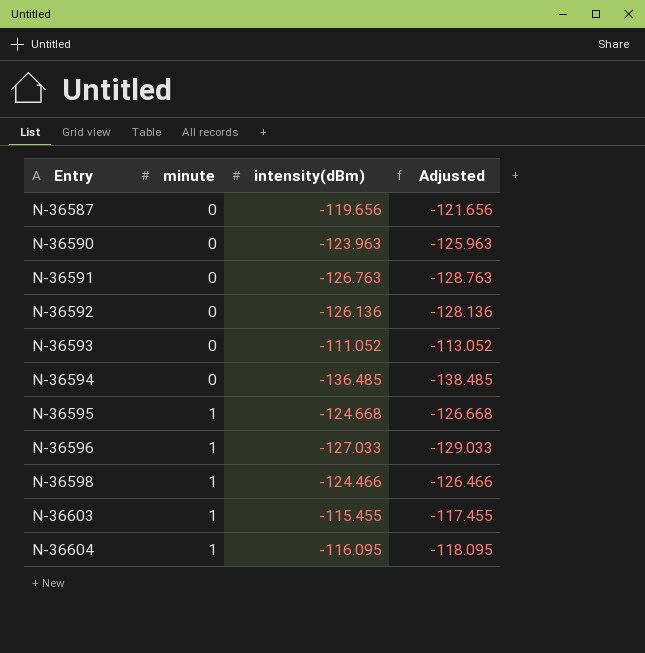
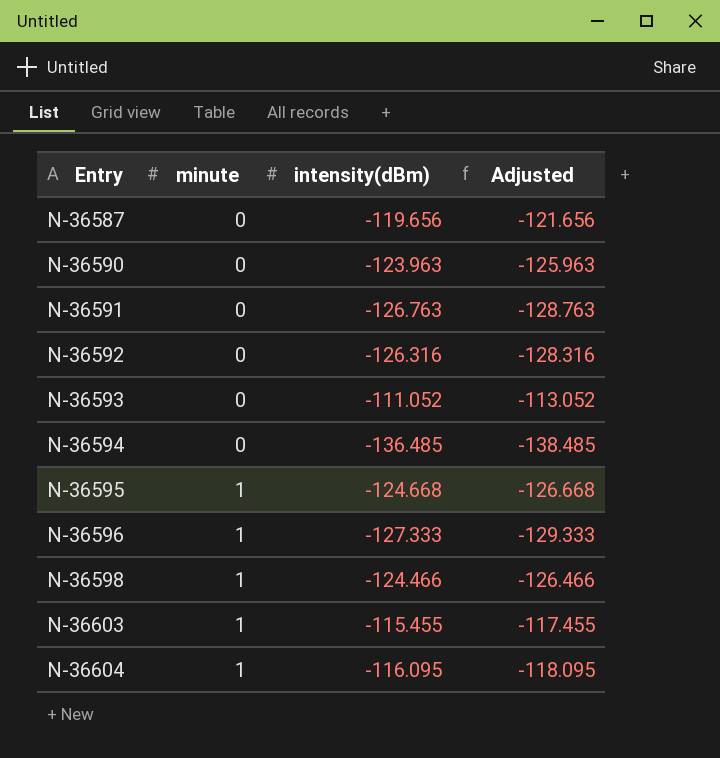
N-36592 | intensity(dBm): -126.136 -> -126.316
N-36592 | Adjusted: -128.136 -> -128.316
N-36596 | intensity(dBm): -127.033 -> -127.333
N-36596 | Adjusted: -129.033 -> -129.333

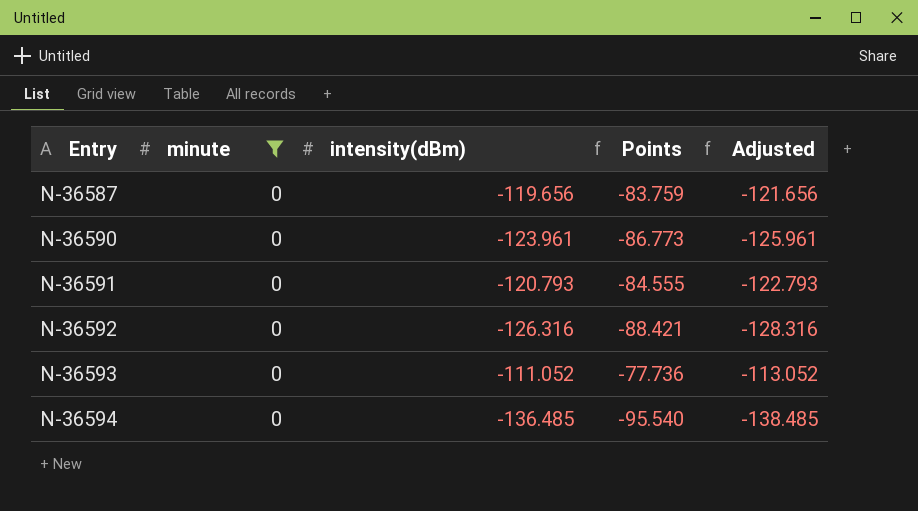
filter: none -> minute = 0
column Points | formula: none -> [intensity(dBm)] * 0.7
N-36590 | intensity(dBm): -123.963 -> -123.961
N-36590 | Adjusted: -125.963 -> -125.961
N-36591 | intensity(dBm): -126.763 -> -120.793
N-36591 | Adjusted: -128.763 -> -122.793

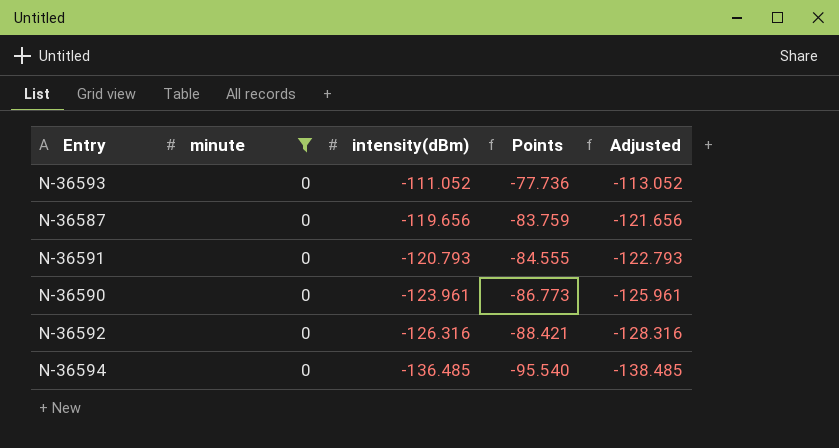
row order: Entry ascending -> intensity(dBm) descending

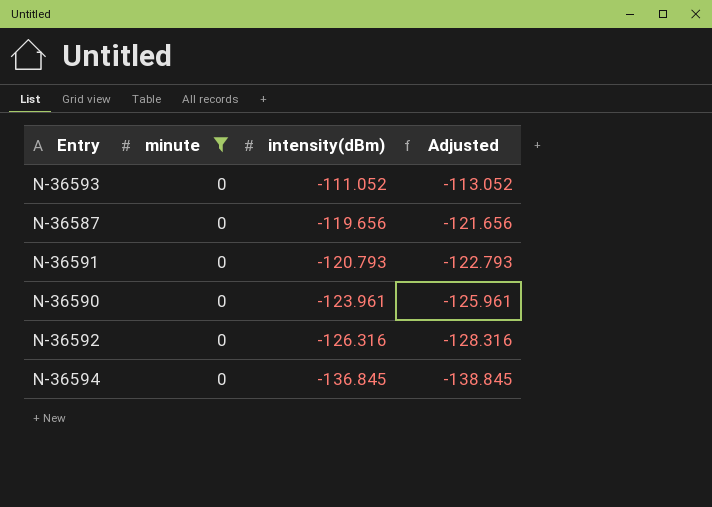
column Points | formula: [intensity(dBm)] * 0.7 -> none
N-36594 | intensity(dBm): -136.485 -> -136.845
N-36594 | Adjusted: -138.485 -> -138.845

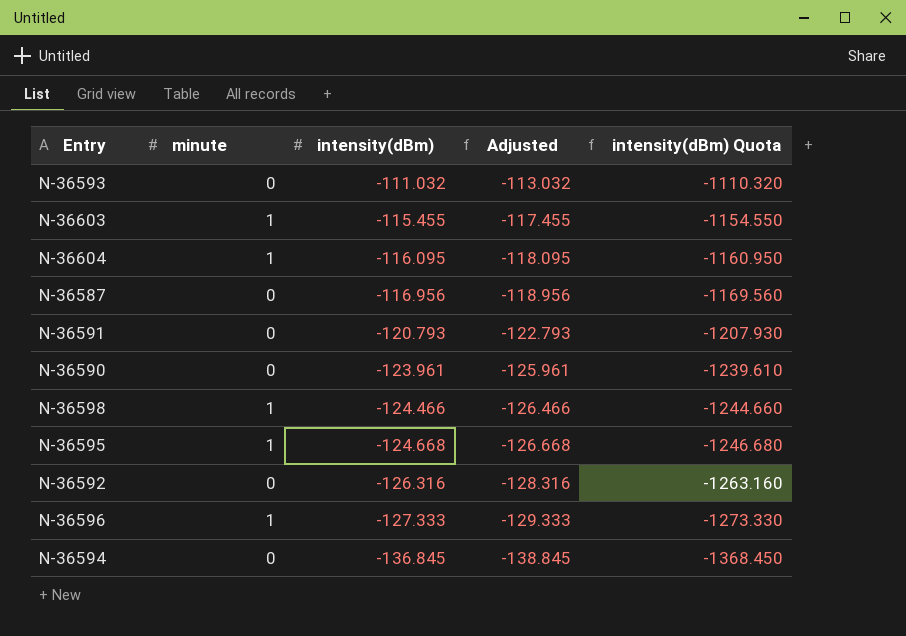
filter: minute = 0 -> none
column intensity(dBm) Quota | formula: none -> [intensity(dBm)] * 10
N-36593 | intensity(dBm): -111.052 -> -111.032
N-36593 | Adjusted: -113.052 -> -113.032
N-36587 | intensity(dBm): -119.656 -> -116.956
N-36587 | Adjusted: -121.656 -> -118.956

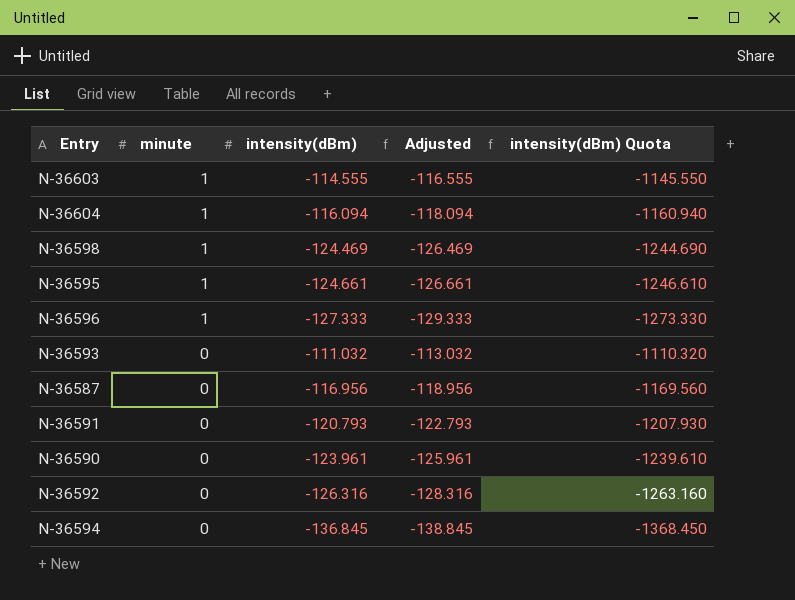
row order: intensity(dBm) descending -> minute descending
N-36603 | intensity(dBm): -115.455 -> -114.555
N-36603 | Adjusted: -117.455 -> -116.555
N-36603 | intensity(dBm) Quota: -1154.550 -> -1145.550
N-36604 | intensity(dBm): -116.095 -> -116.094
N-36604 | Adjusted: -118.095 -> -118.094
N-36604 | intensity(dBm) Quota: -1160.950 -> -1160.940
N-36598 | intensity(dBm): -124.466 -> -124.469
N-36598 | Adjusted: -126.466 -> -126.469
N-36598 | intensity(dBm) Quota: -1244.660 -> -1244.690
N-36595 | intensity(dBm): -124.668 -> -124.661
N-36595 | Adjusted: -126.668 -> -126.661
N-36595 | intensity(dBm) Quota: -1246.680 -> -1246.610

